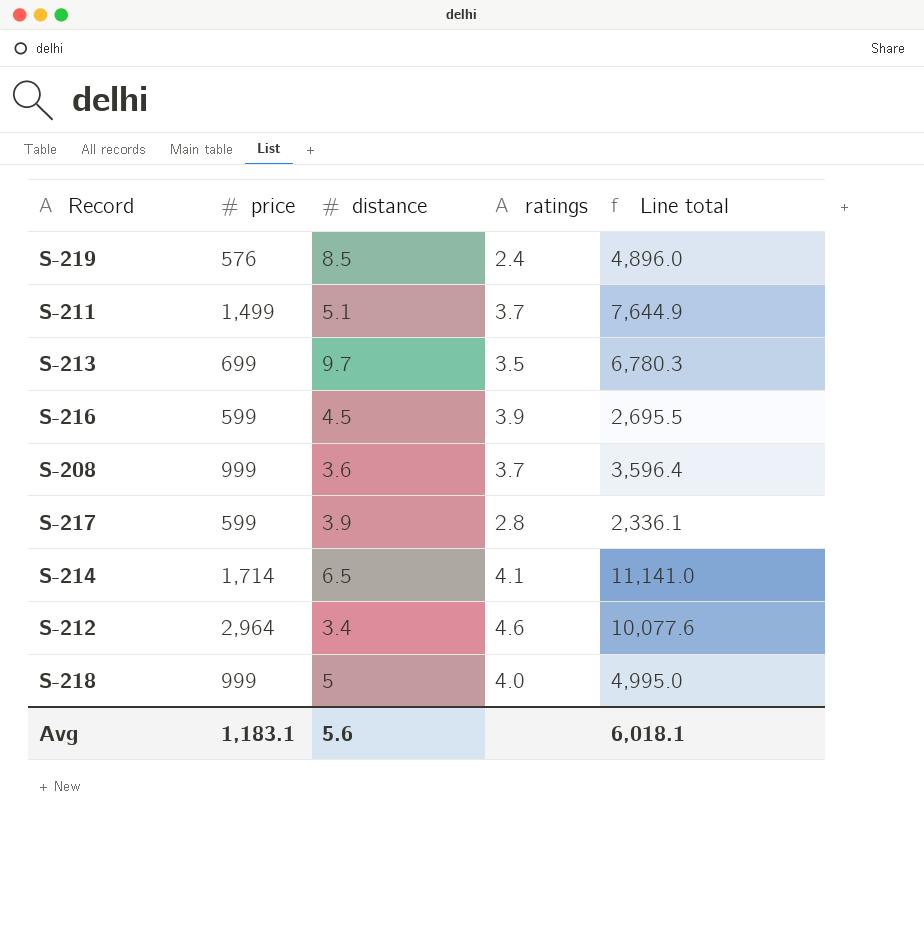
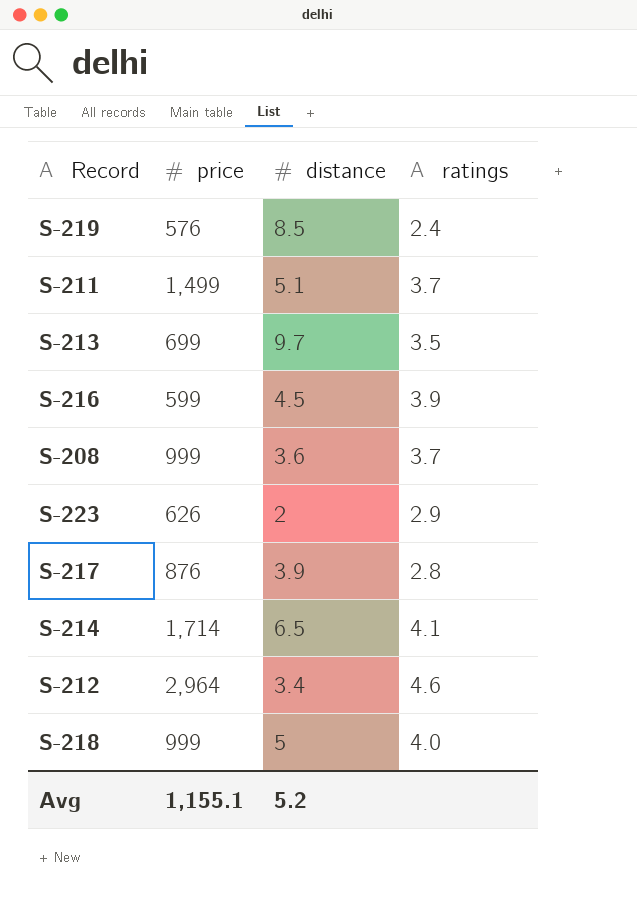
column Line total | formula: [price] * [distance] -> none
row S-223: none -> 626 | 2 | 2.9
S-217 | price: 599 -> 876
Avg | price: 1,183.1 -> 1,155.1
Avg | distance: 5.6 -> 5.2

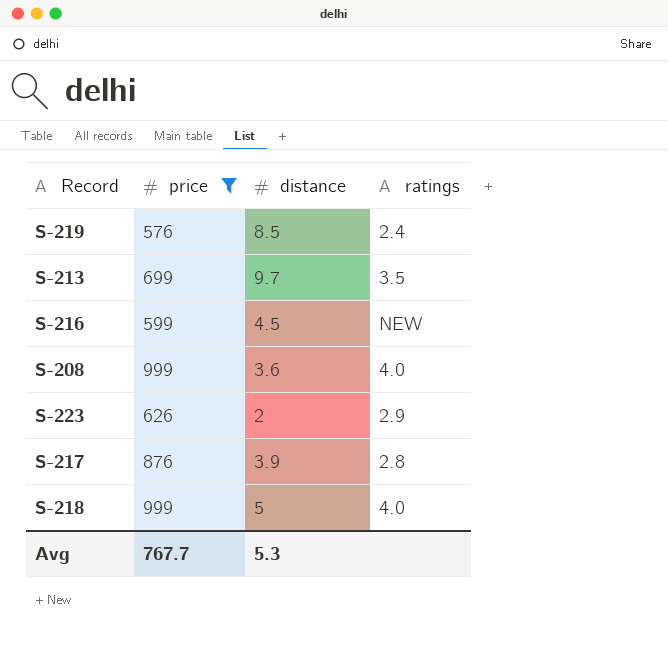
filter: none -> price <= 999
S-216 | ratings: 3.9 -> NEW
S-208 | ratings: 3.7 -> 4.0
Avg | price: 1,155.1 -> 767.7
Avg | distance: 5.2 -> 5.3

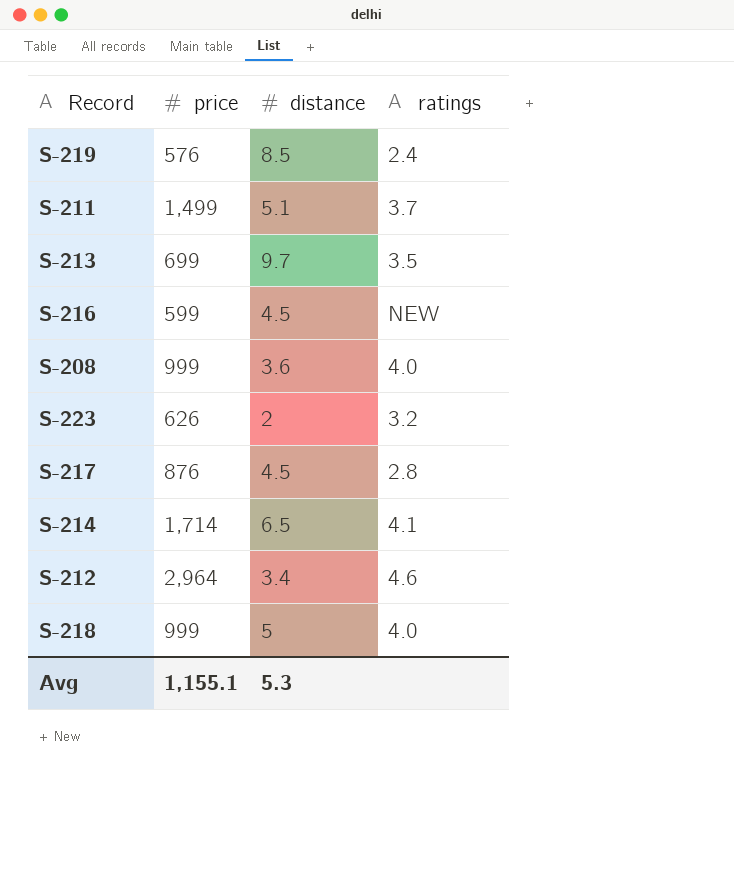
filter: price <= 999 -> none
S-223 | ratings: 2.9 -> 3.2
S-217 | distance: 3.9 -> 4.5
Avg | price: 767.7 -> 1,155.1

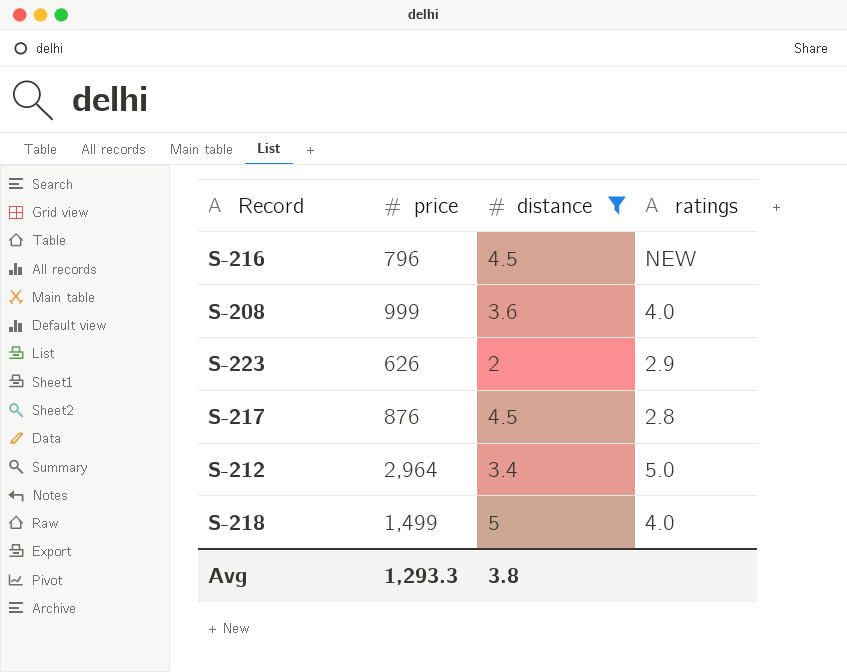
filter: none -> distance <= 5
S-216 | price: 599 -> 796
S-223 | ratings: 3.2 -> 2.9
S-212 | ratings: 4.6 -> 5.0
S-218 | price: 999 -> 1,499
Avg | price: 1,155.1 -> 1,293.3
Avg | distance: 5.3 -> 3.8

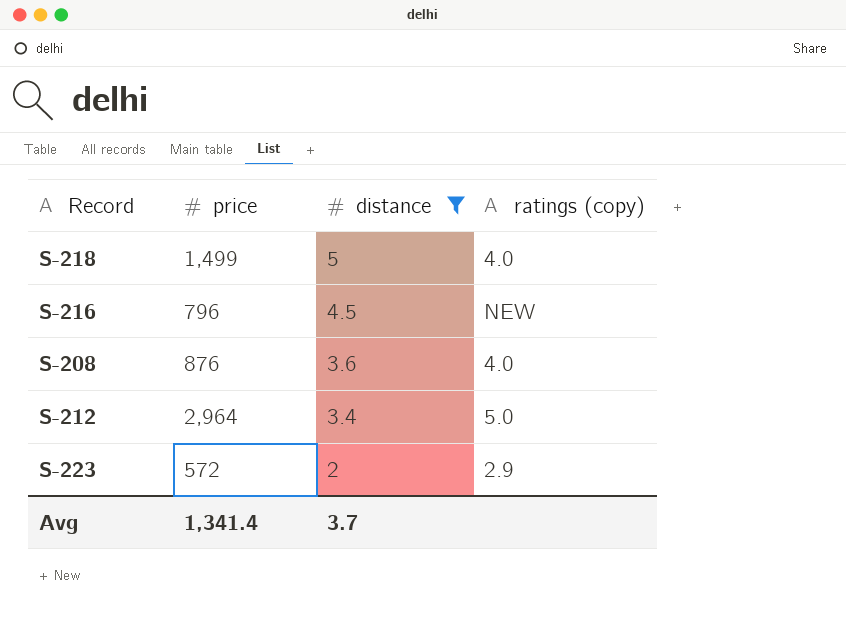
row order: none -> distance descending
column name: ratings -> ratings (copy)
row S-217: 876 | 4.5 | 2.8 -> none
S-208 | price: 999 -> 876
S-223 | price: 626 -> 572
Avg | price: 1,293.3 -> 1,341.4
Avg | distance: 3.8 -> 3.7

